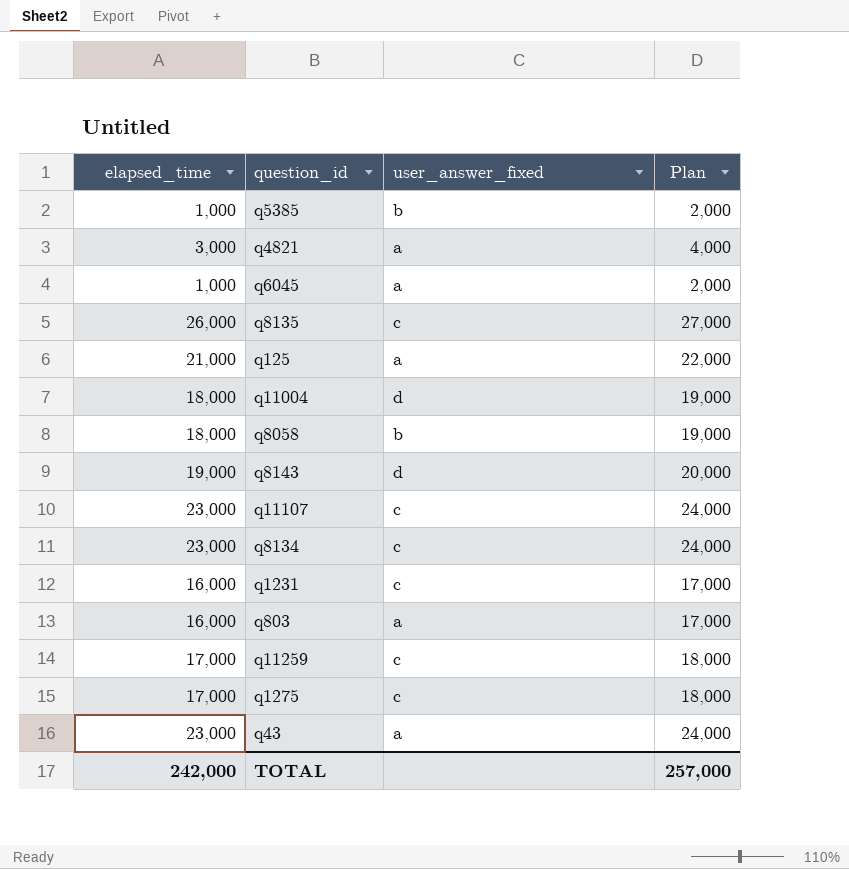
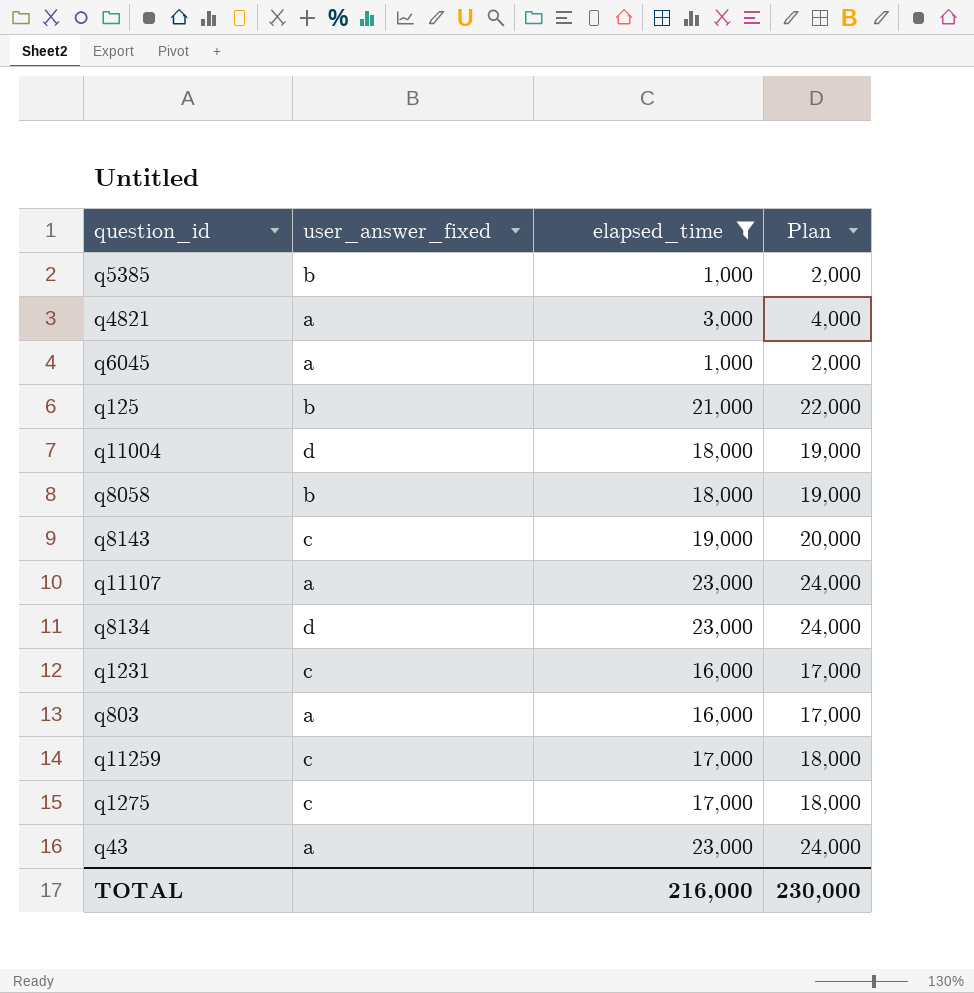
filter: none -> elapsed_time != 26,000
column elapsed_time | position: 1 -> 3
q125 | user_answer_fixed: a -> b
q8143 | user_answer_fixed: d -> c
q11107 | user_answer_fixed: c -> a
q8134 | user_answer_fixed: c -> d
TOTAL | elapsed_time: 242,000 -> 216,000
TOTAL | Plan: 257,000 -> 230,000

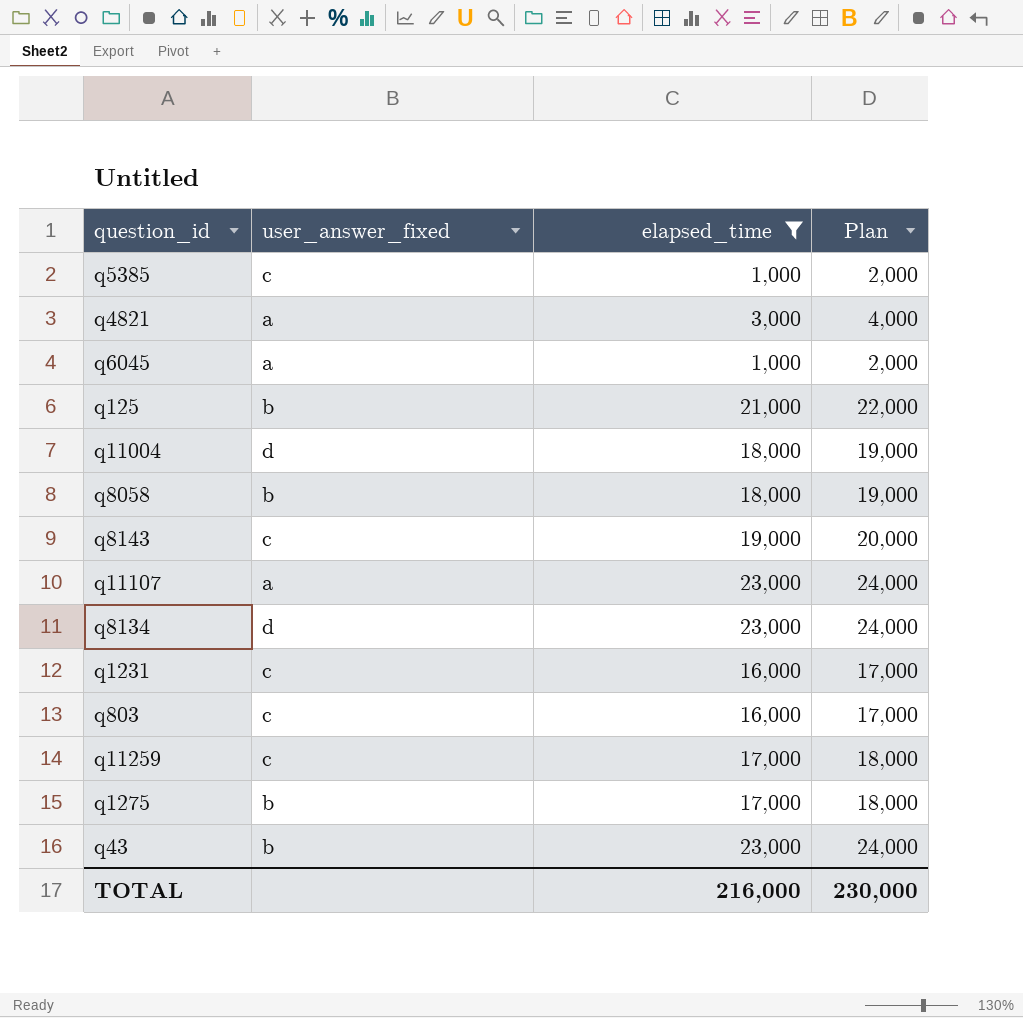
q5385 | user_answer_fixed: b -> c
q803 | user_answer_fixed: a -> c
q1275 | user_answer_fixed: c -> b
q43 | user_answer_fixed: a -> b

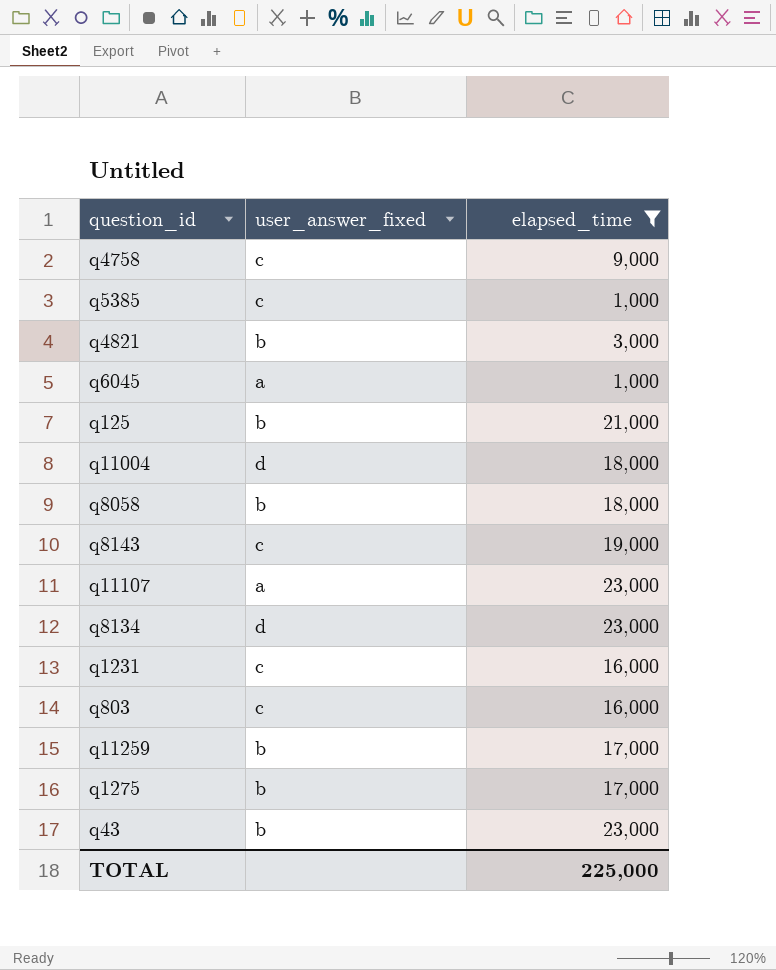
column Plan | formula: [elapsed_time] + 1000 -> none
row q4758: none -> c | 9,000
q4821 | user_answer_fixed: a -> b
q11259 | user_answer_fixed: c -> b
TOTAL | elapsed_time: 216,000 -> 225,000

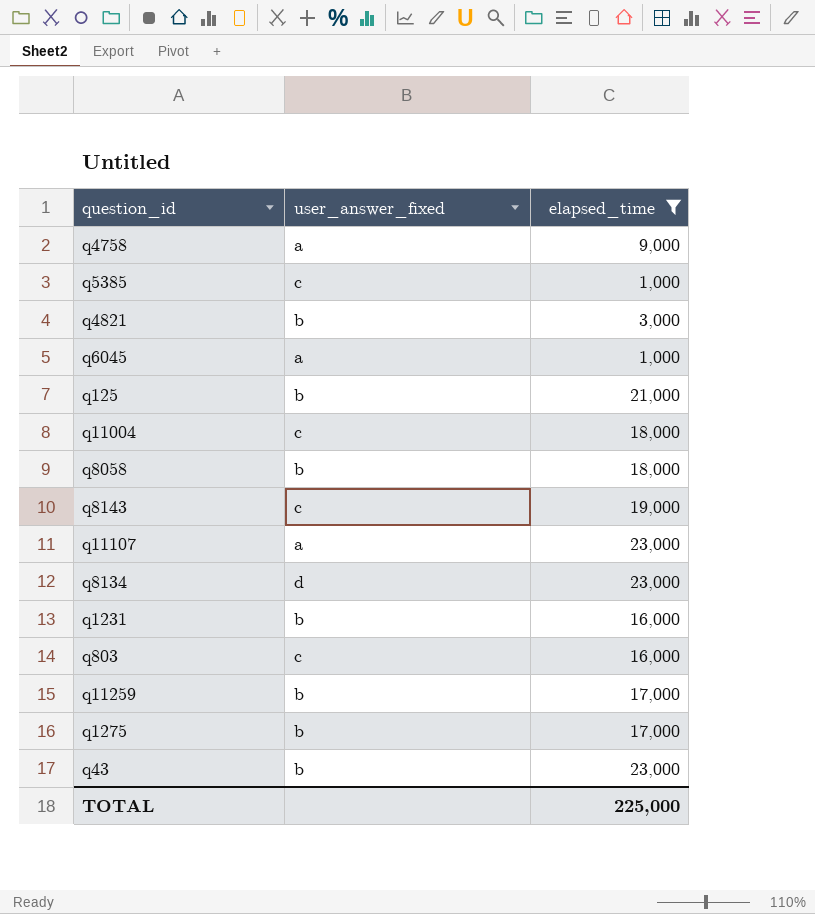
q4758 | user_answer_fixed: c -> a
q11004 | user_answer_fixed: d -> c
q1231 | user_answer_fixed: c -> b

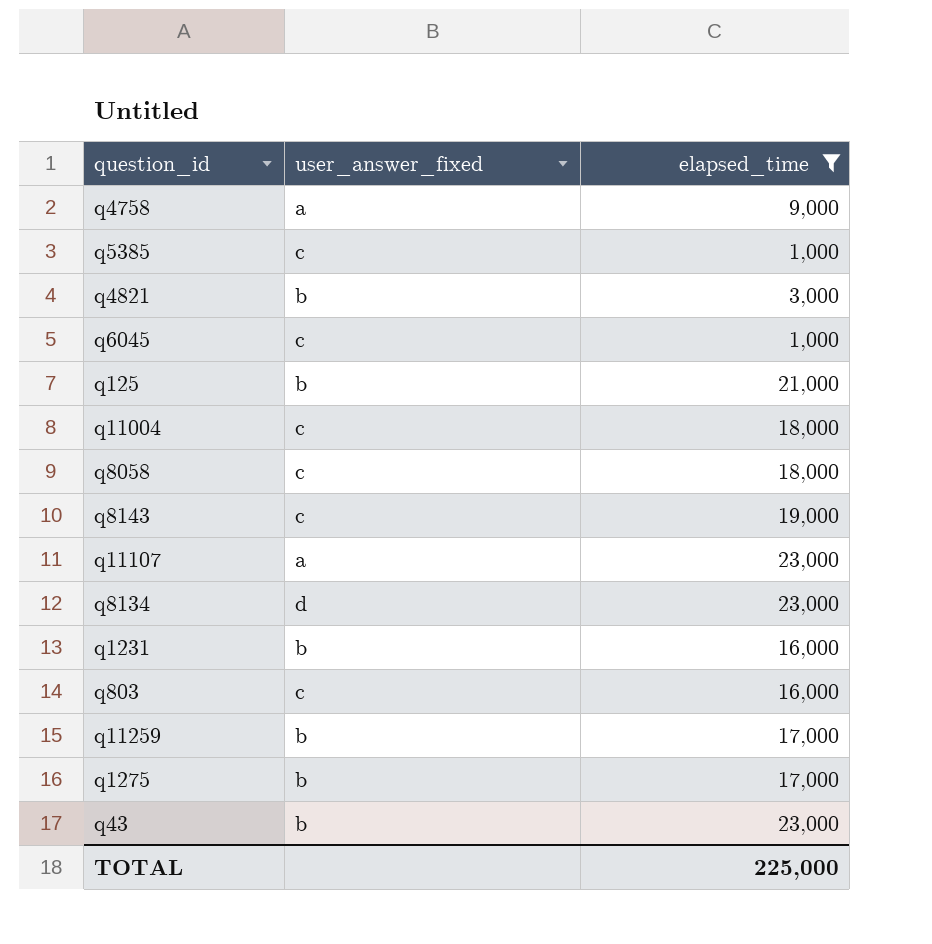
q6045 | user_answer_fixed: a -> c
q8058 | user_answer_fixed: b -> c

